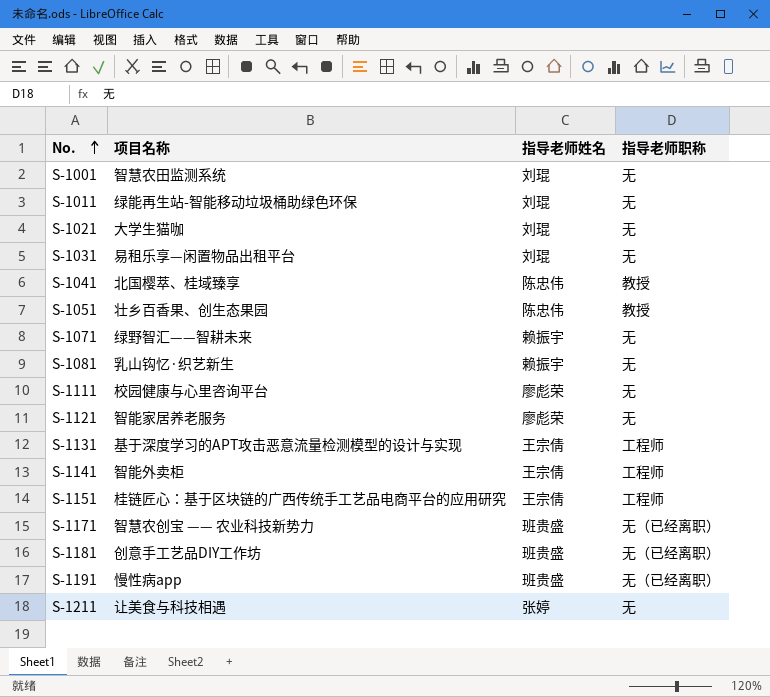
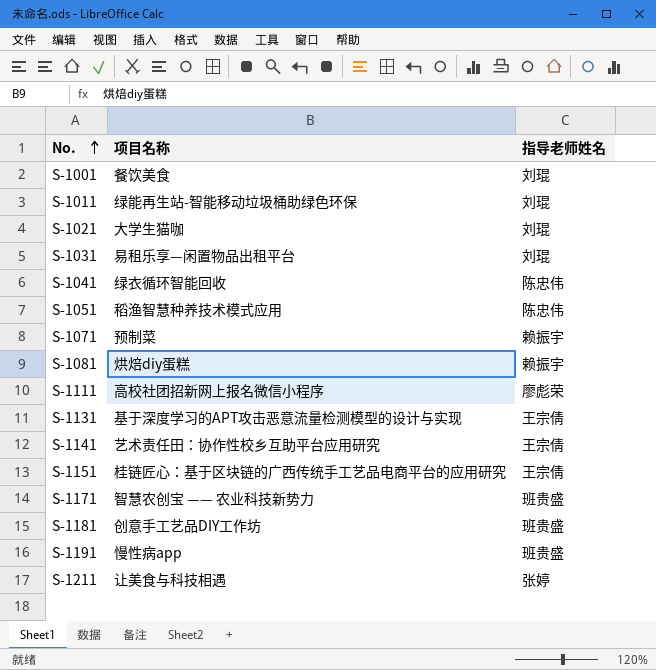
column 指导老师职称 | position: 4 -> none
row S-1121: 智能家居养老服务 | 廖彪荣 | 无 -> none
S-1001 | 项目名称: 智慧农田监测系统 -> 餐饮美食
S-1041 | 项目名称: 北国樱萃、桂域臻享 -> 绿衣循环智能回收
S-1051 | 项目名称: 壮乡百香果、创生态果园 -> 稻渔智慧种养技术模式应用
S-1071 | 项目名称: 绿野智汇——智耕未来 -> 预制菜
S-1081 | 项目名称: 乳山钩忆·织艺新生 -> 烘焙diy蛋糕
S-1111 | 项目名称: 校园健康与心里咨询平台 -> 高校社团招新网上报名微信小程序
S-1141 | 项目名称: 智能外卖柜 -> 艺术责任田：协作性校乡互助平台应用研究

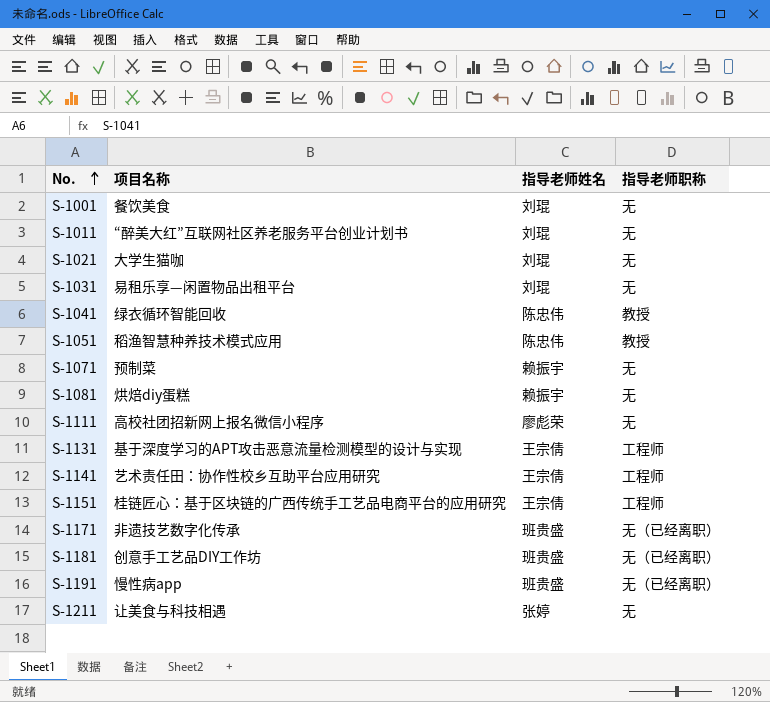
column 指导老师职称 | position: none -> 4
S-1011 | 项目名称: 绿能再生站-智能移动垃圾桶助绿色环保 -> “醉美大红”互联网社区养老服务平台创业计划书
S-1171 | 项目名称: 智慧农创宝 —— 农业科技新势力 -> 非遗技艺数字化传承

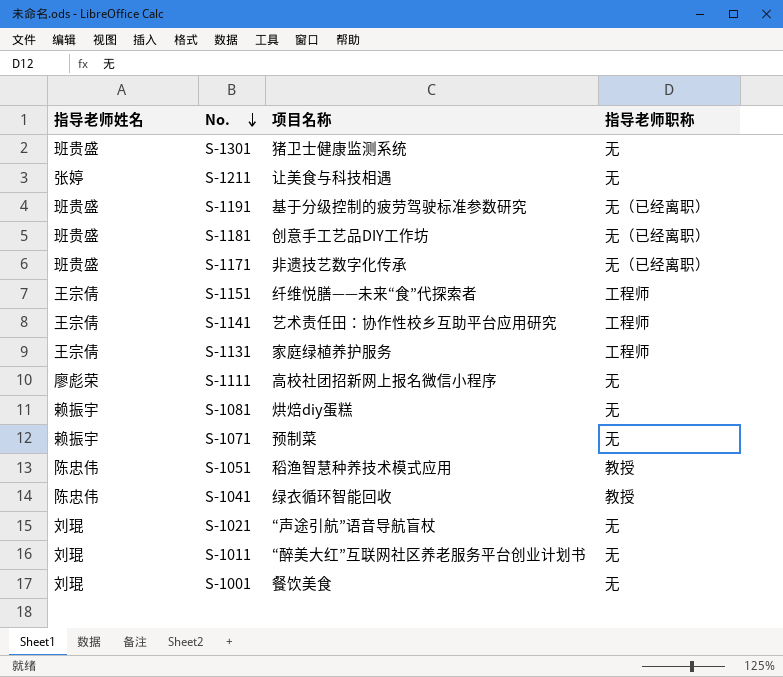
row order: No. ascending -> No. descending
column 指导老师姓名 | position: 3 -> 1
row S-1031: 易租乐享—闲置物品出租平台 | 刘琨 | 无 -> none
row S-1301: none -> 班贵盛 | 猪卫士健康监测系统 | 无
S-1191 | 项目名称: 慢性病app -> 基于分级控制的疲劳驾驶标准参数研究
S-1151 | 项目名称: 桂链匠心：基于区块链的广西传统手工艺品电商平台的应用研究 -> 纤维悦膳——未来“食”代探索者
S-1131 | 项目名称: 基于深度学习的APT攻击恶意流量检测模型的设计与实现 -> 家庭绿植养护服务
S-1021 | 项目名称: 大学生猫咖 -> “声途引航”语音导航盲杖

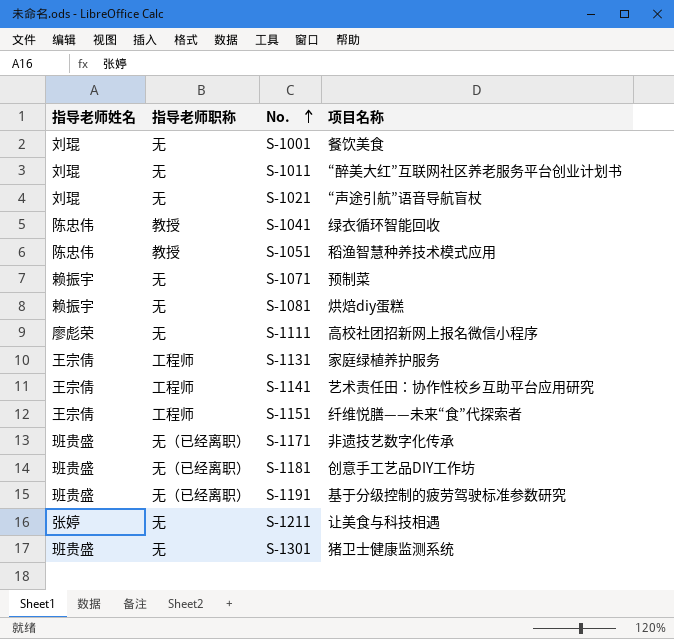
row order: No. descending -> No. ascending
column 指导老师职称 | position: 4 -> 2

